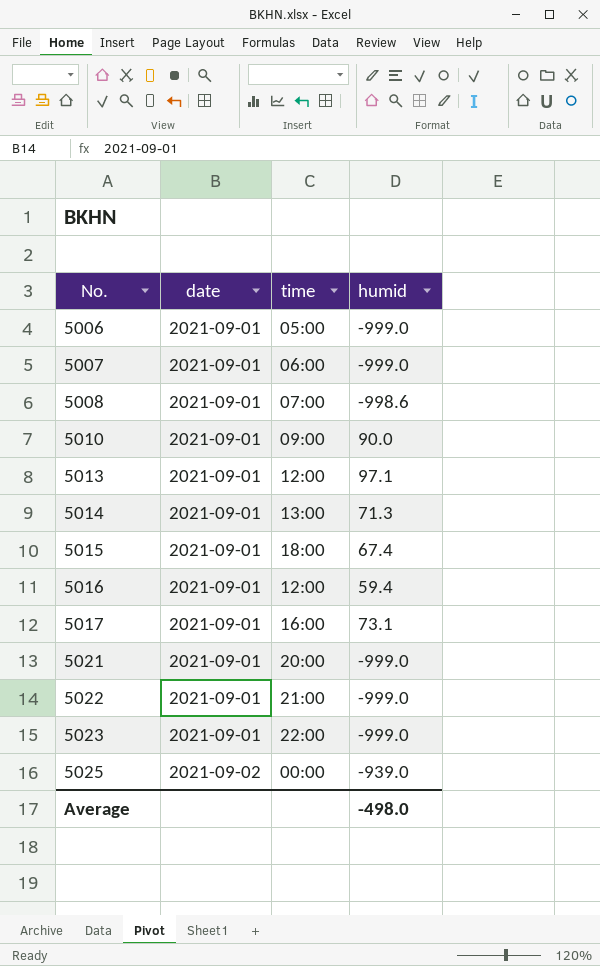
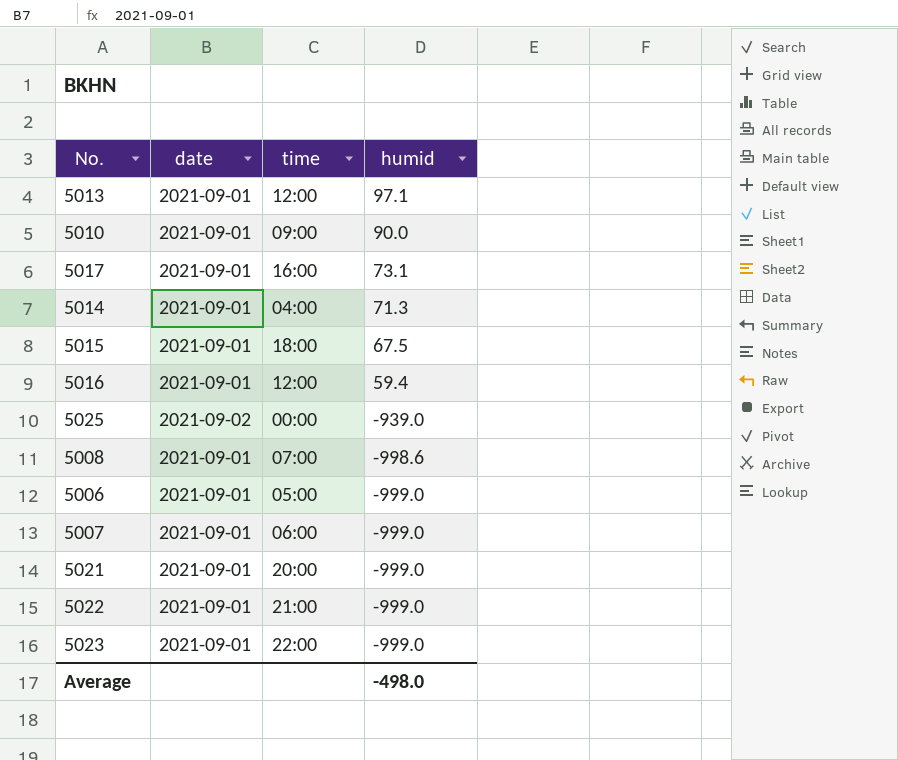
row order: No. ascending -> humid descending
5014 | time: 13:00 -> 04:00
5015 | humid: 67.4 -> 67.5

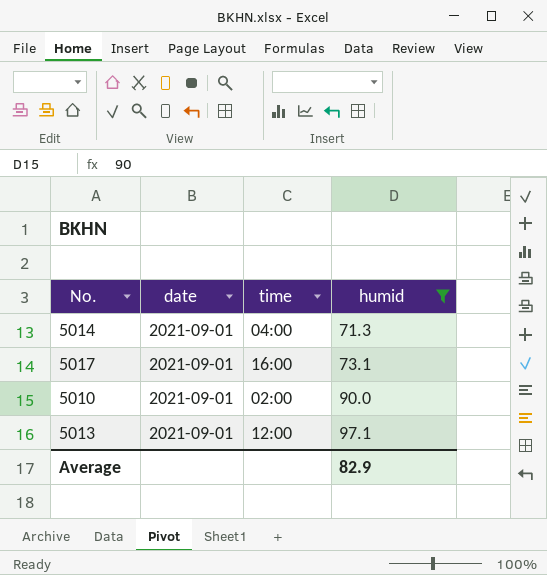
filter: none -> humid >= 71.3
row order: humid descending -> humid ascending
5010 | time: 09:00 -> 02:00
Average | humid: -498.0 -> 82.9

